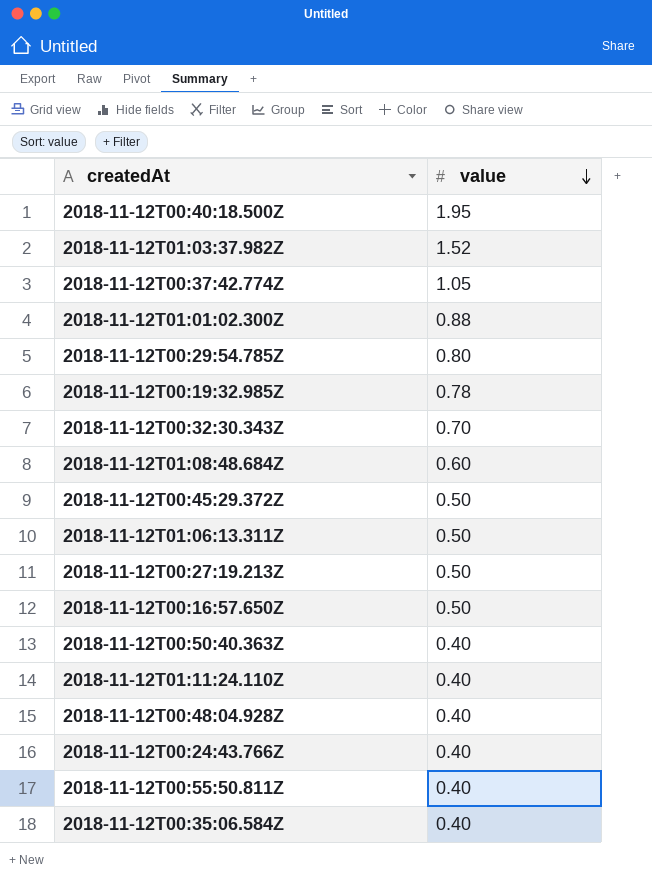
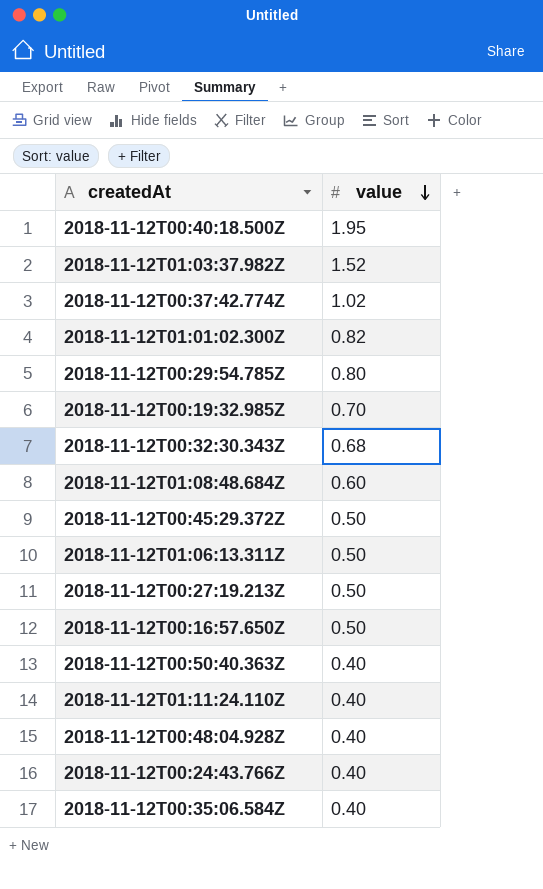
row 2018-11-12T00:55:50.811Z: 0.40 -> none
2018-11-12T00:37:42.774Z | value: 1.05 -> 1.02
2018-11-12T01:01:02.300Z | value: 0.88 -> 0.82
2018-11-12T00:19:32.985Z | value: 0.78 -> 0.70
2018-11-12T00:32:30.343Z | value: 0.70 -> 0.68

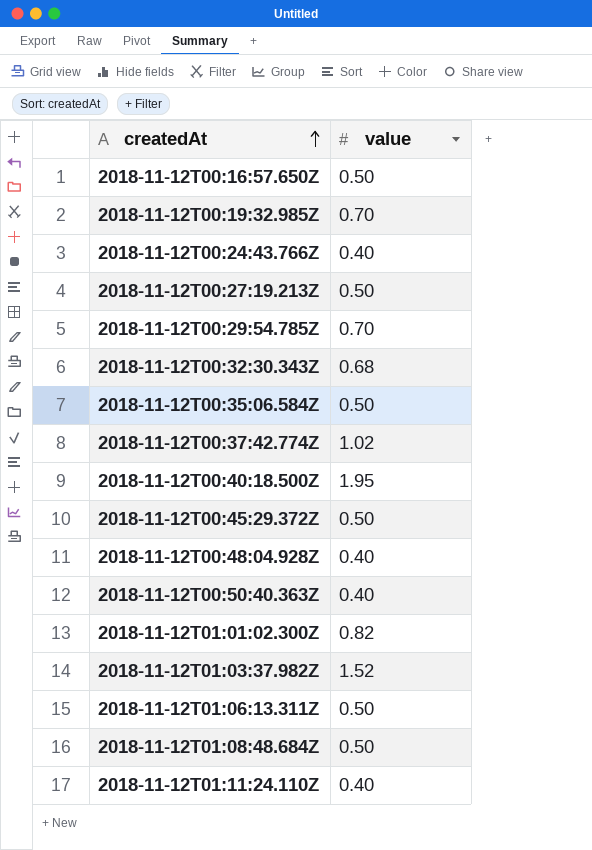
row order: value descending -> createdAt ascending
2018-11-12T00:29:54.785Z | value: 0.80 -> 0.70
2018-11-12T00:35:06.584Z | value: 0.40 -> 0.50
2018-11-12T01:08:48.684Z | value: 0.60 -> 0.50

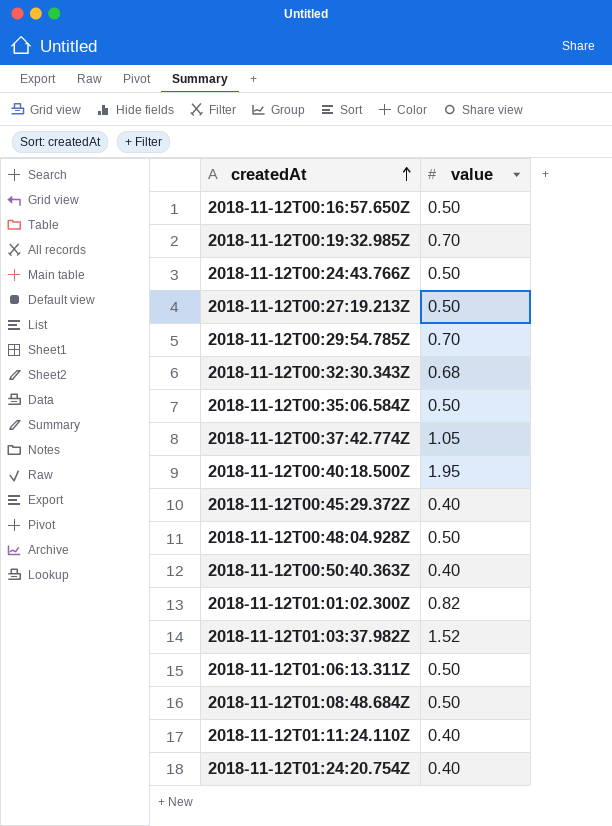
2018-11-12T00:24:43.766Z | value: 0.40 -> 0.50
2018-11-12T00:37:42.774Z | value: 1.02 -> 1.05
2018-11-12T00:45:29.372Z | value: 0.50 -> 0.40
2018-11-12T00:48:04.928Z | value: 0.40 -> 0.50
row 2018-11-12T01:24:20.754Z: none -> 0.40

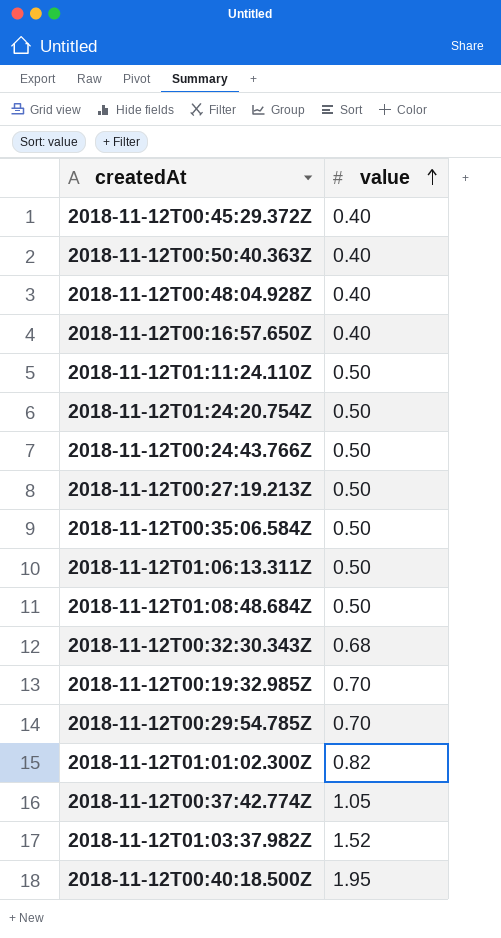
row order: createdAt ascending -> value ascending
2018-11-12T00:48:04.928Z | value: 0.50 -> 0.40
2018-11-12T00:16:57.650Z | value: 0.50 -> 0.40
2018-11-12T01:11:24.110Z | value: 0.40 -> 0.50
2018-11-12T01:24:20.754Z | value: 0.40 -> 0.50

